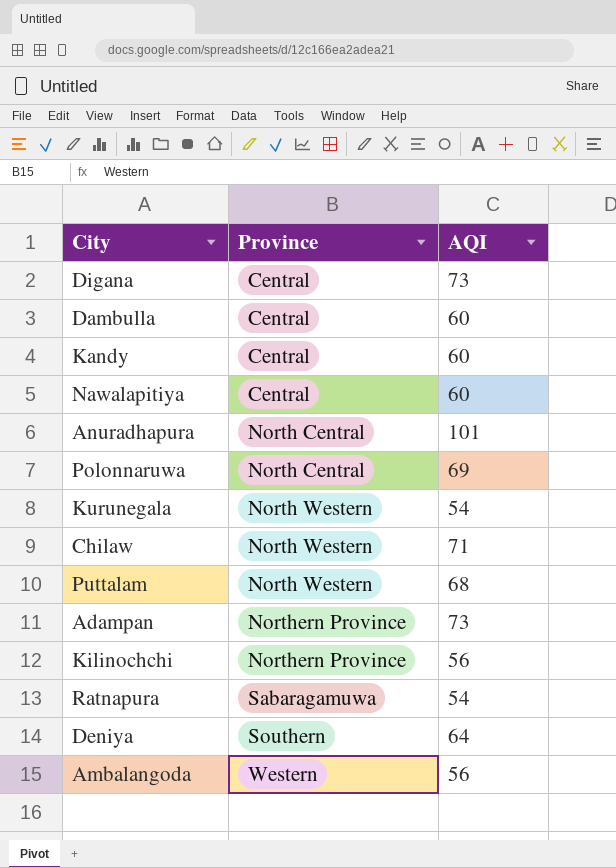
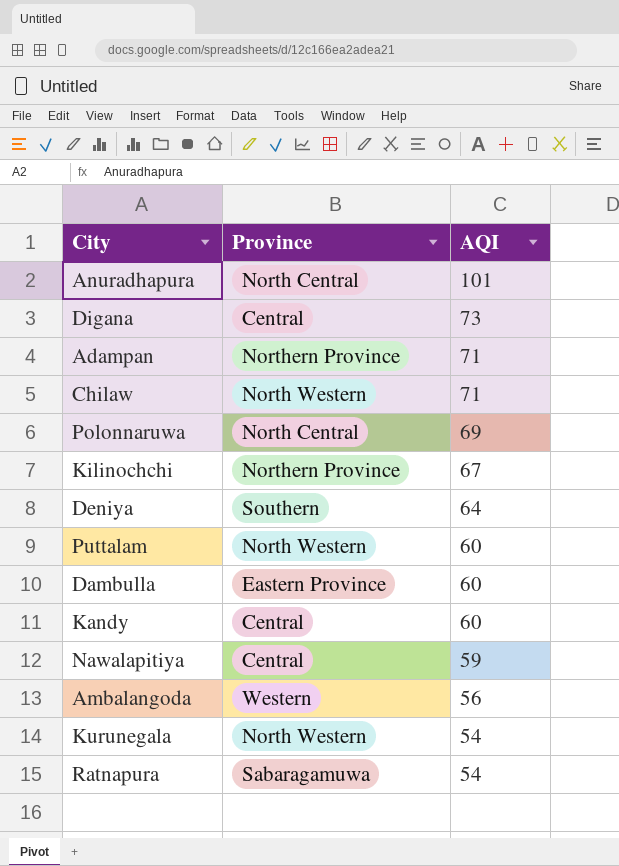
row order: Province ascending -> AQI descending
Adampan | AQI: 73 -> 71
Kilinochchi | AQI: 56 -> 67
Puttalam | AQI: 68 -> 60
Dambulla | Province: Central -> Eastern Province
Nawalapitiya | AQI: 60 -> 59

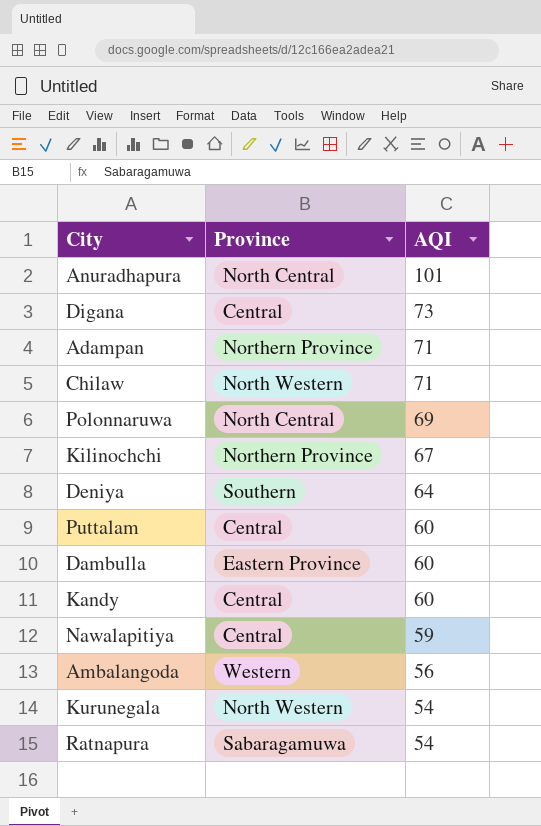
Puttalam | Province: North Western -> Central

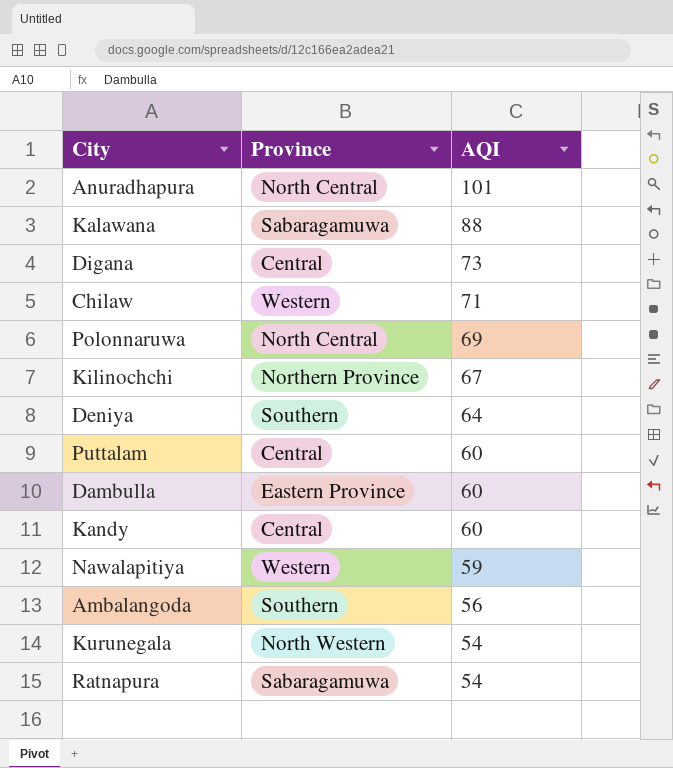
row Adampan: Northern Province | 71 -> none
row Kalawana: none -> Sabaragamuwa | 88
Chilaw | Province: North Western -> Western
Nawalapitiya | Province: Central -> Western
Ambalangoda | Province: Western -> Southern

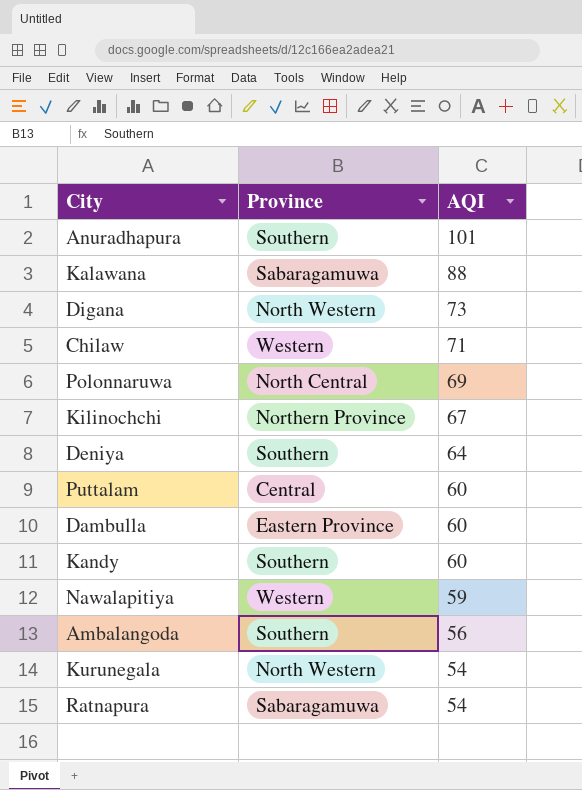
Anuradhapura | Province: North Central -> Southern
Digana | Province: Central -> North Western
Kandy | Province: Central -> Southern

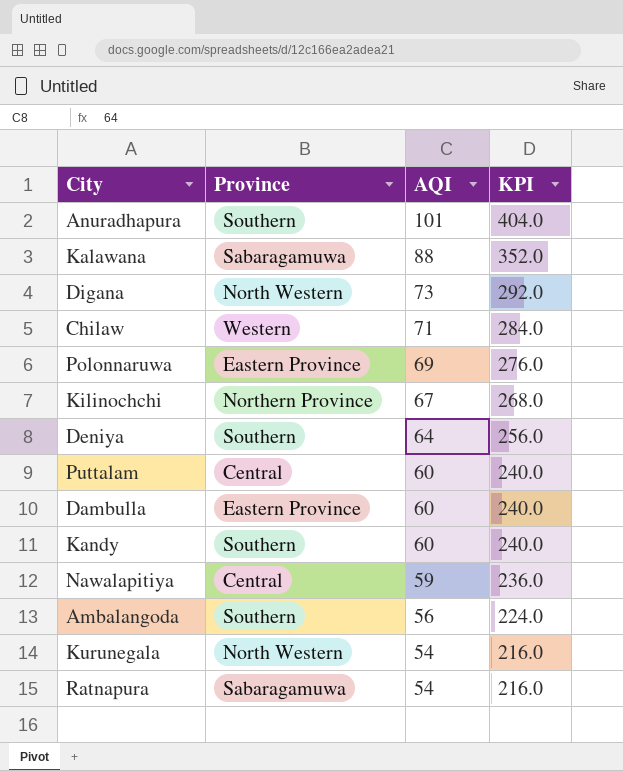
column KPI | formula: none -> [AQI] * 4
Polonnaruwa | Province: North Central -> Eastern Province
Nawalapitiya | Province: Western -> Central

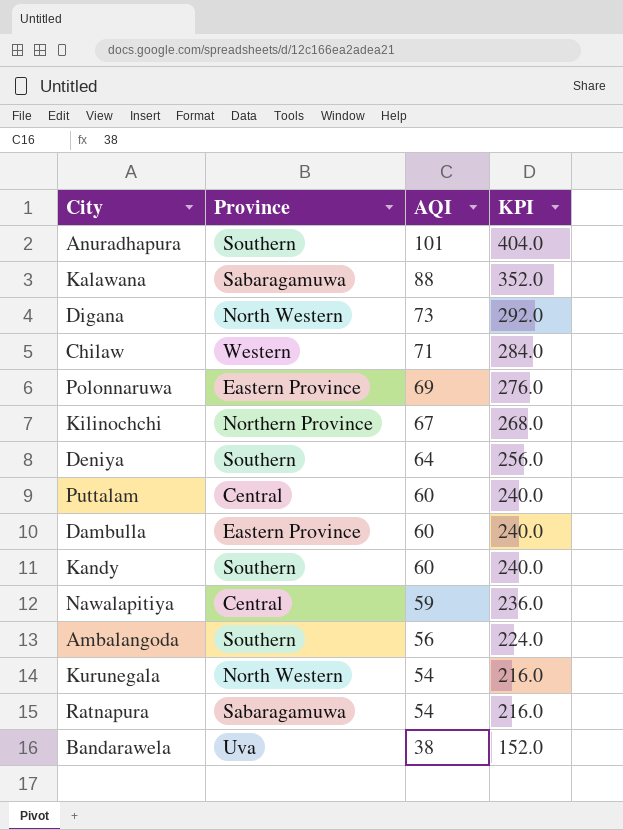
row Bandarawela: none -> Uva | 38 | 152.0

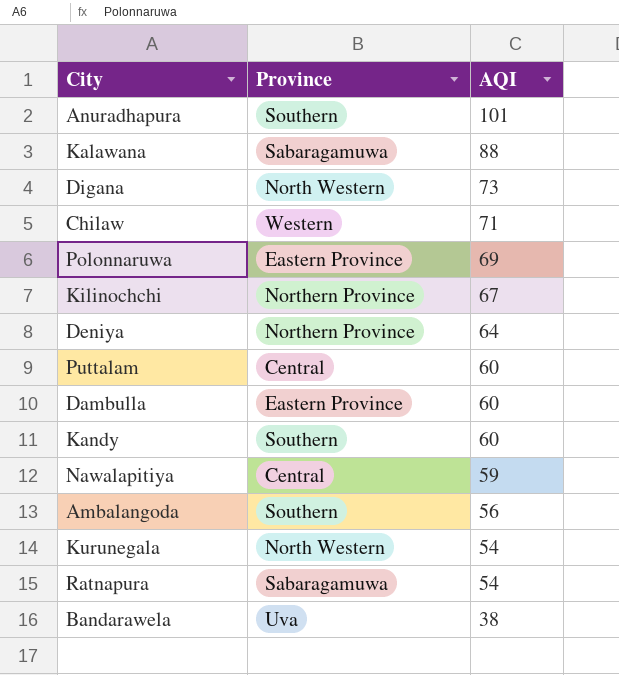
column KPI | formula: [AQI] * 4 -> none
Deniya | Province: Southern -> Northern Province

